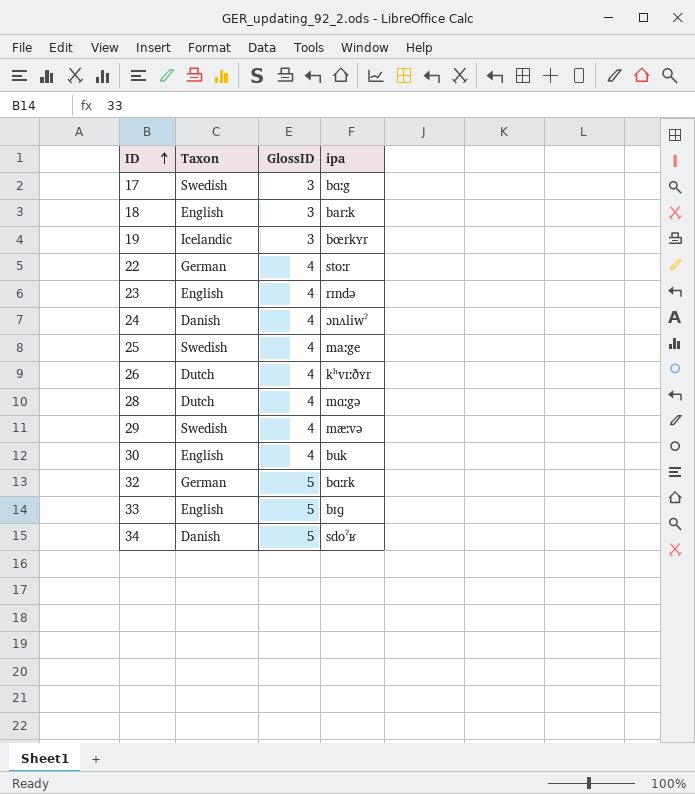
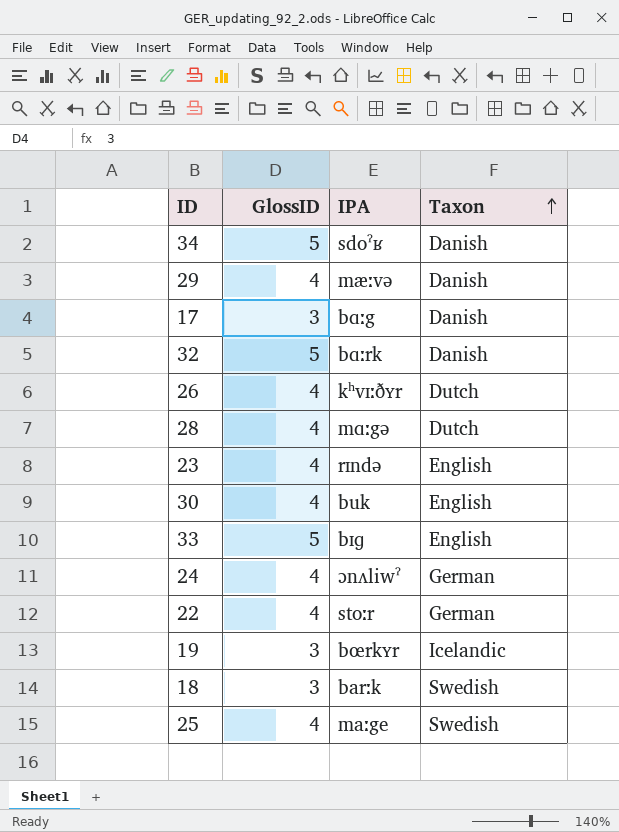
row order: ID ascending -> Taxon ascending
column name: ipa -> IPA
column Taxon | position: 2 -> 4
29 | Taxon: Swedish -> Danish
17 | Taxon: Swedish -> Danish
32 | Taxon: German -> Danish
24 | Taxon: Danish -> German
18 | Taxon: English -> Swedish

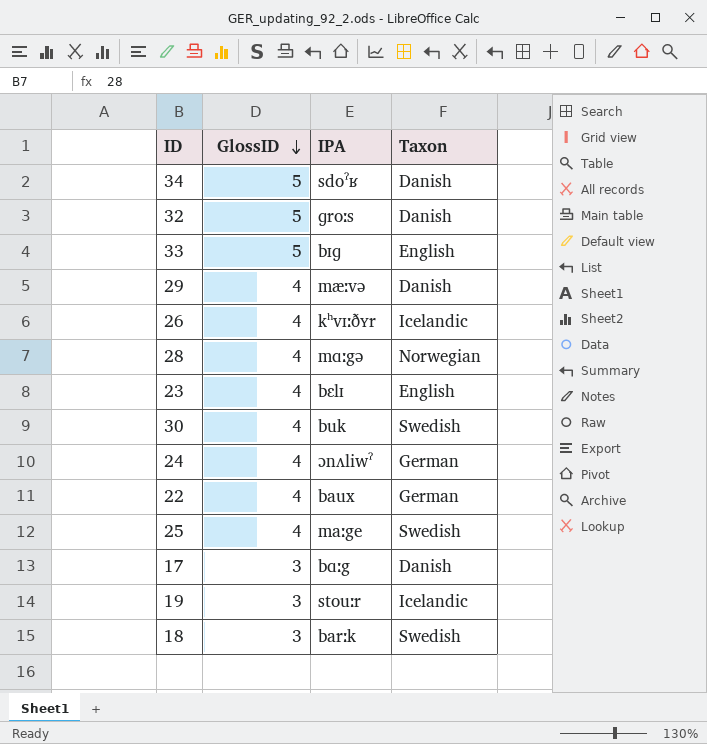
row order: Taxon ascending -> GlossID descending
32 | IPA: bɑːrk -> ɡroːs
26 | Taxon: Dutch -> Icelandic
28 | Taxon: Dutch -> Norwegian
23 | IPA: rɪndə -> bɛlɪ
30 | Taxon: English -> Swedish
22 | IPA: stoːr -> baux
19 | IPA: bœrkʏr -> stouːr

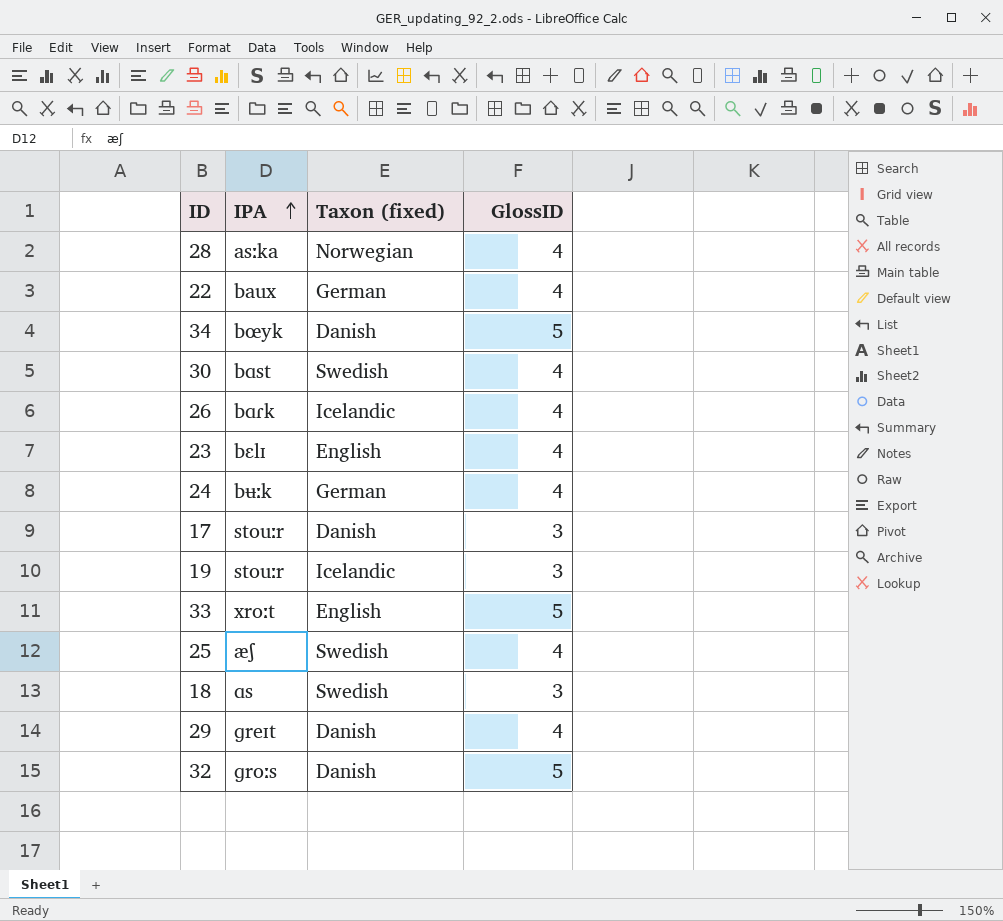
row order: GlossID descending -> IPA ascending
column name: Taxon -> Taxon (fixed)
column GlossID | position: 2 -> 4
28 | IPA: mɑːgə -> asːka
34 | IPA: sdoˀʁ -> bœyk
30 | IPA: buk -> bɑst
26 | IPA: kʰvɪːðʏr -> bɑɾk
24 | IPA: ɔnʌliwˀ -> bʉːk
17 | IPA: bɑːg -> stouːr
33 | IPA: bɪɡ -> xroːt
25 | IPA: maːge -> æʃ
18 | IPA: barːk -> ɑs
29 | IPA: mæːvə -> ɡreɪt

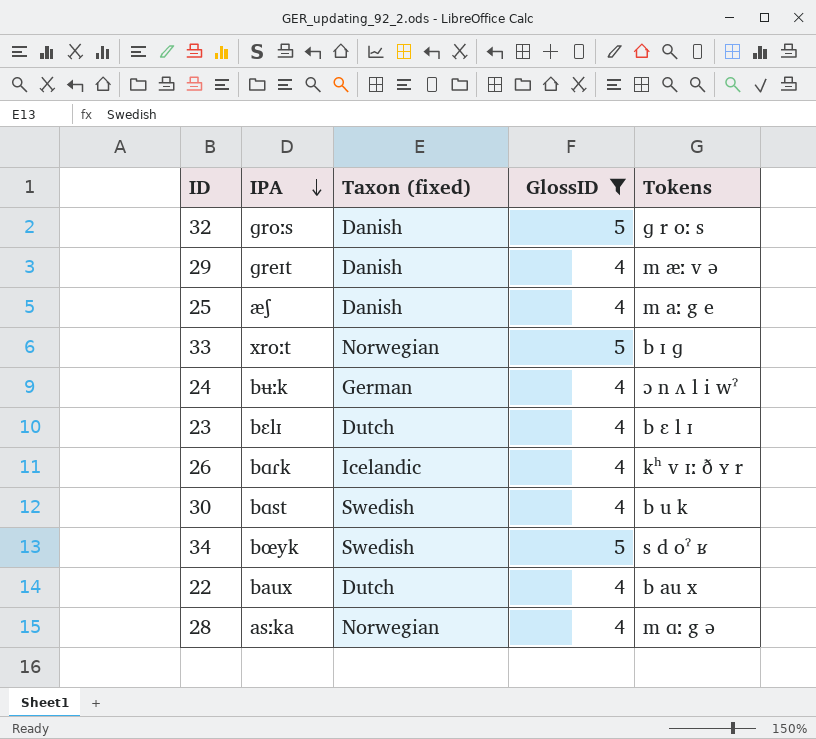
filter: none -> GlossID != 3
row order: IPA ascending -> IPA descending
column Tokens | position: none -> 5
25 | Taxon (fixed): Swedish -> Danish
33 | Taxon (fixed): English -> Norwegian
23 | Taxon (fixed): English -> Dutch
34 | Taxon (fixed): Danish -> Swedish
22 | Taxon (fixed): German -> Dutch

